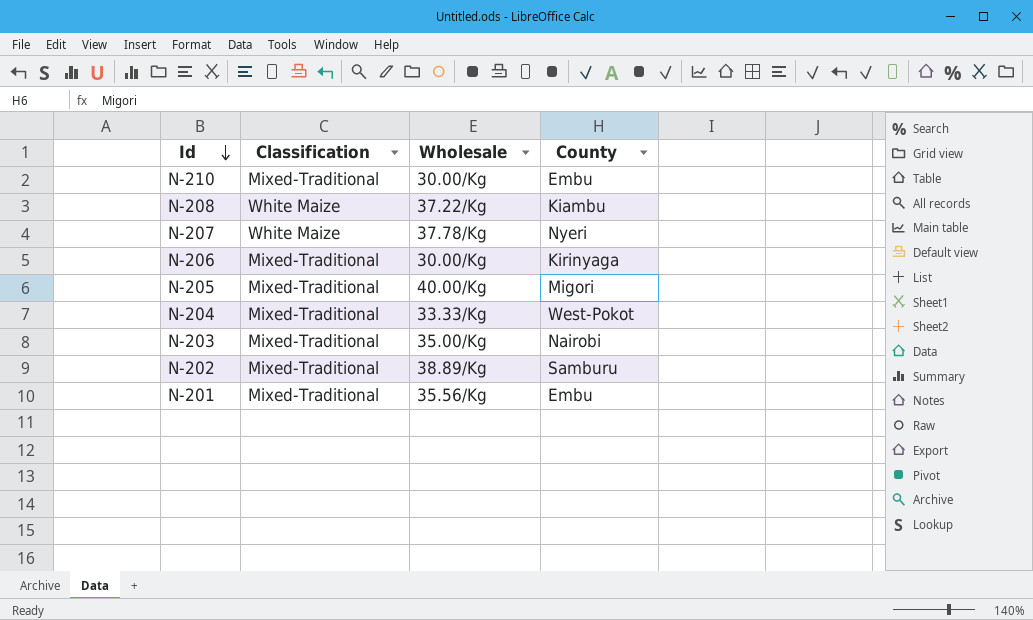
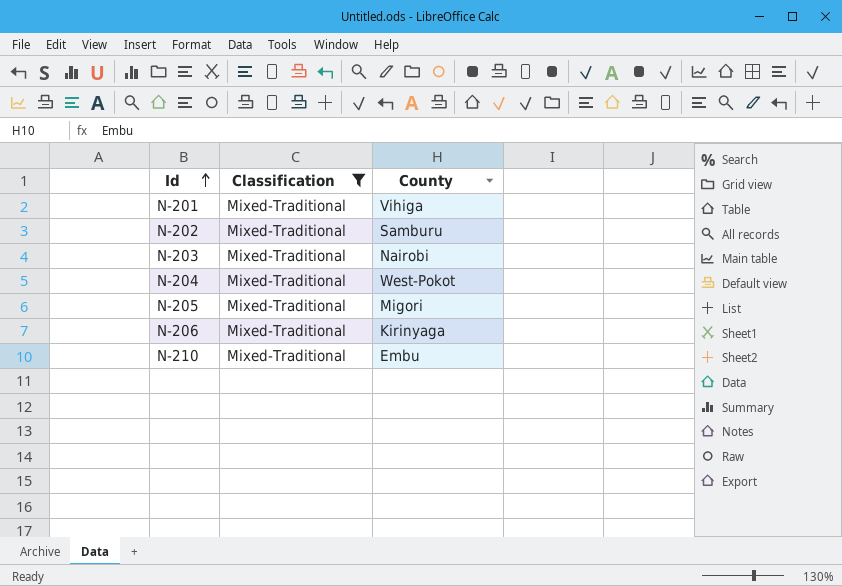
filter: none -> Classification = Mixed-Traditional
row order: Id descending -> Id ascending
column Wholesale | position: 3 -> none
N-201 | County: Embu -> Vihiga

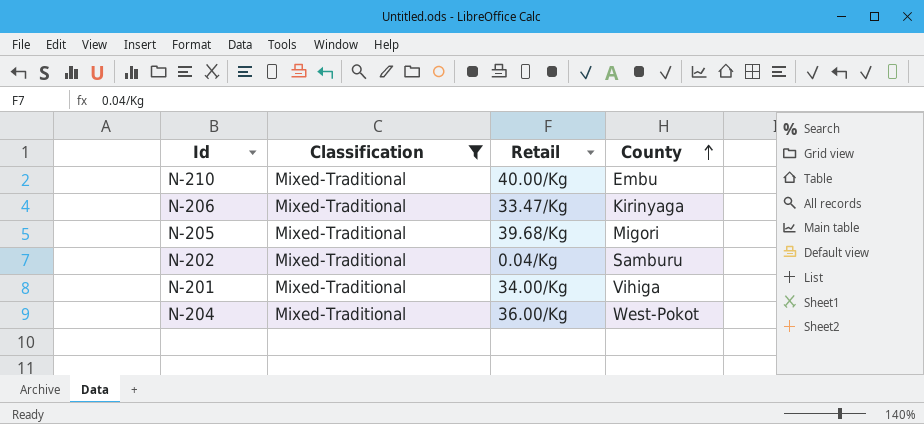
row order: Id ascending -> County ascending
column Retail | position: none -> 3
row N-203: Mixed-Traditional | Nairobi -> none

